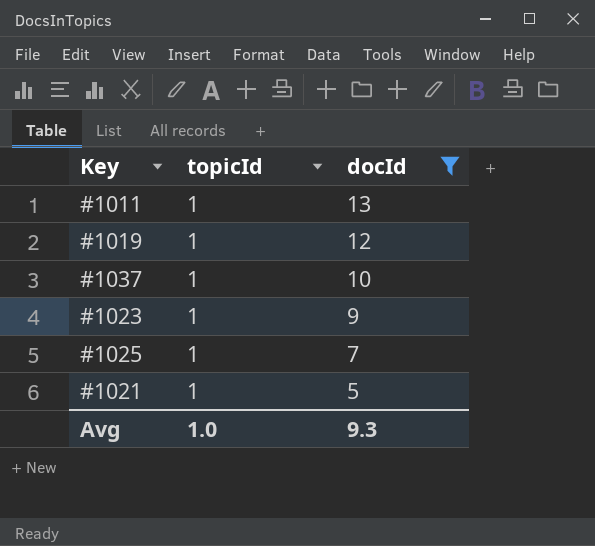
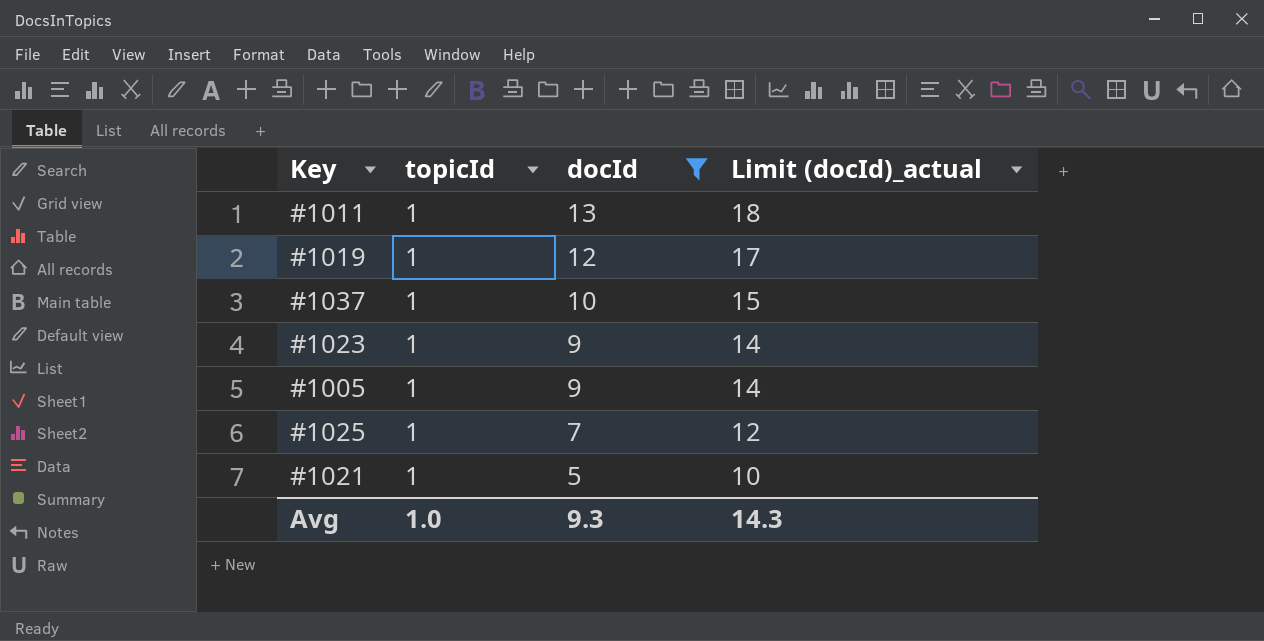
column Limit (docId)_actual | formula: none -> [docId] + 5
row #1005: none -> 1 | 9 | 14

